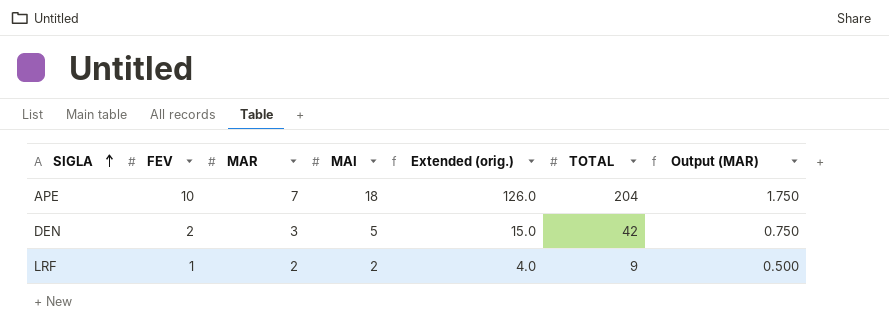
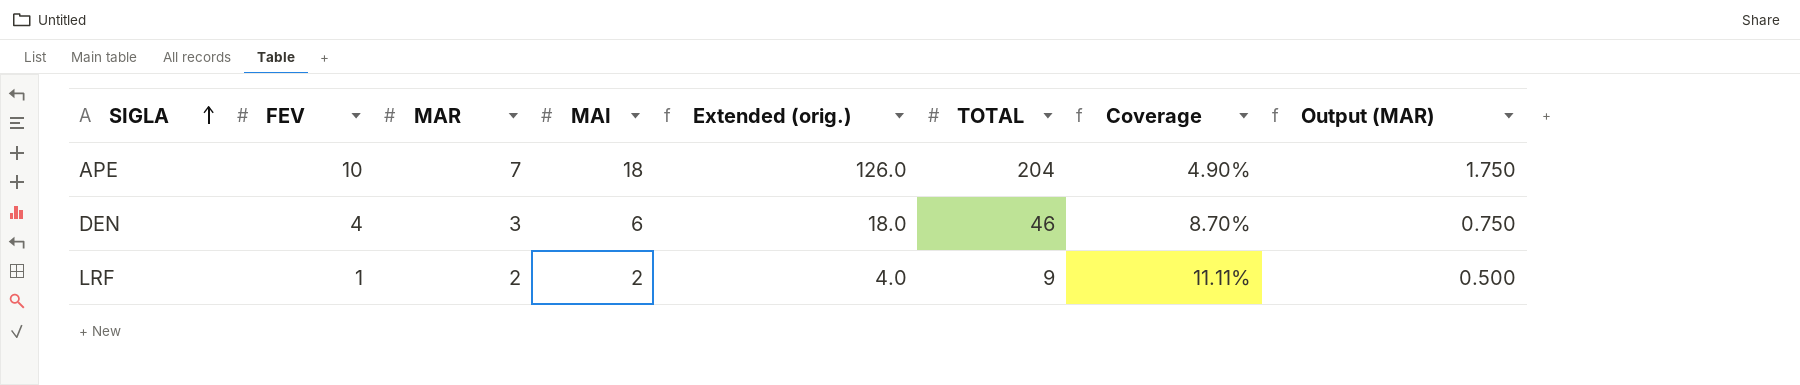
column Coverage | formula: none -> [FEV] / [TOTAL]
DEN | FEV: 2 -> 4
DEN | MAI: 5 -> 6
DEN | Extended (orig.): 15.0 -> 18.0
DEN | TOTAL: 42 -> 46

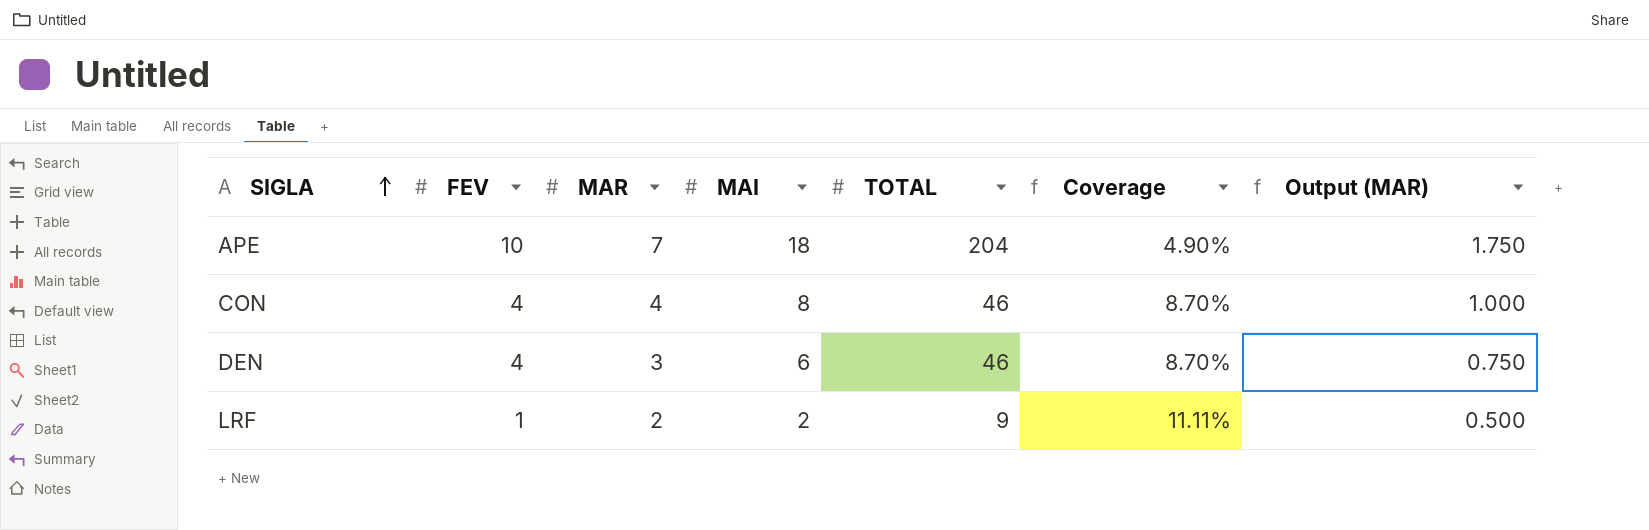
column Extended (orig.) | formula: [MAR] * [MAI] -> none
row CON: none -> 4 | 4 | 8 | 46 | 8.70% | 1.000

